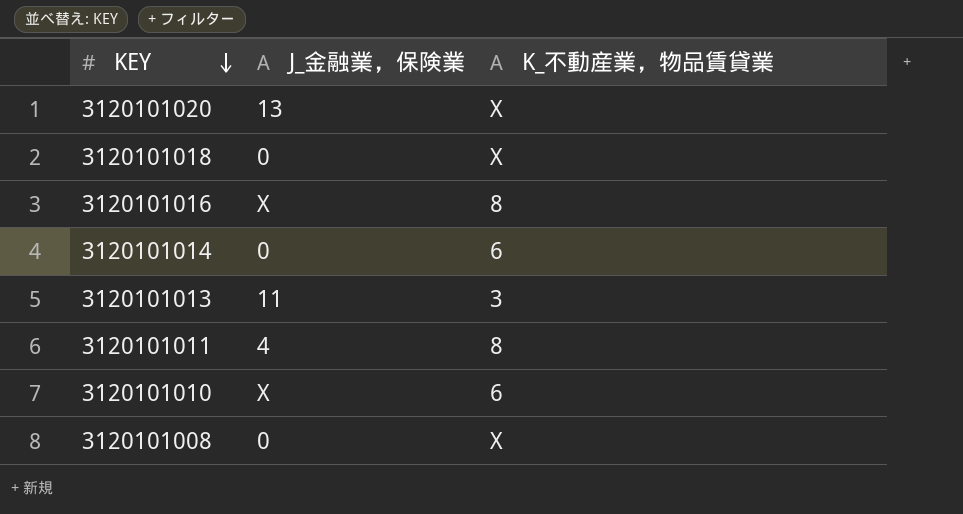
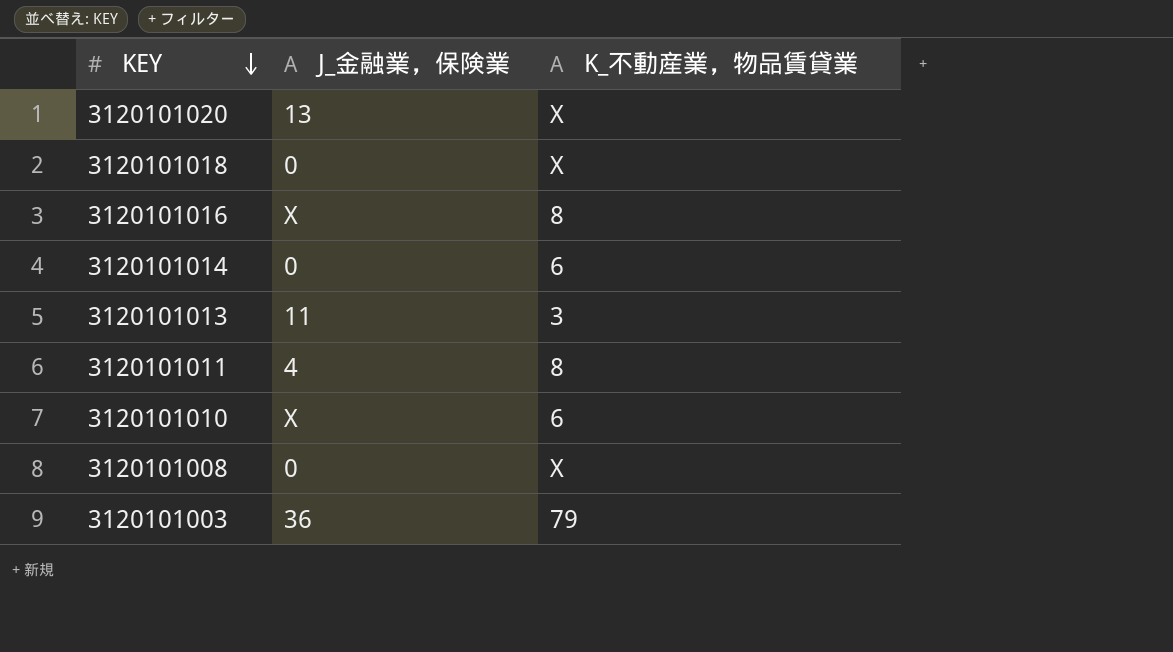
row 3120101003: none -> 36 | 79

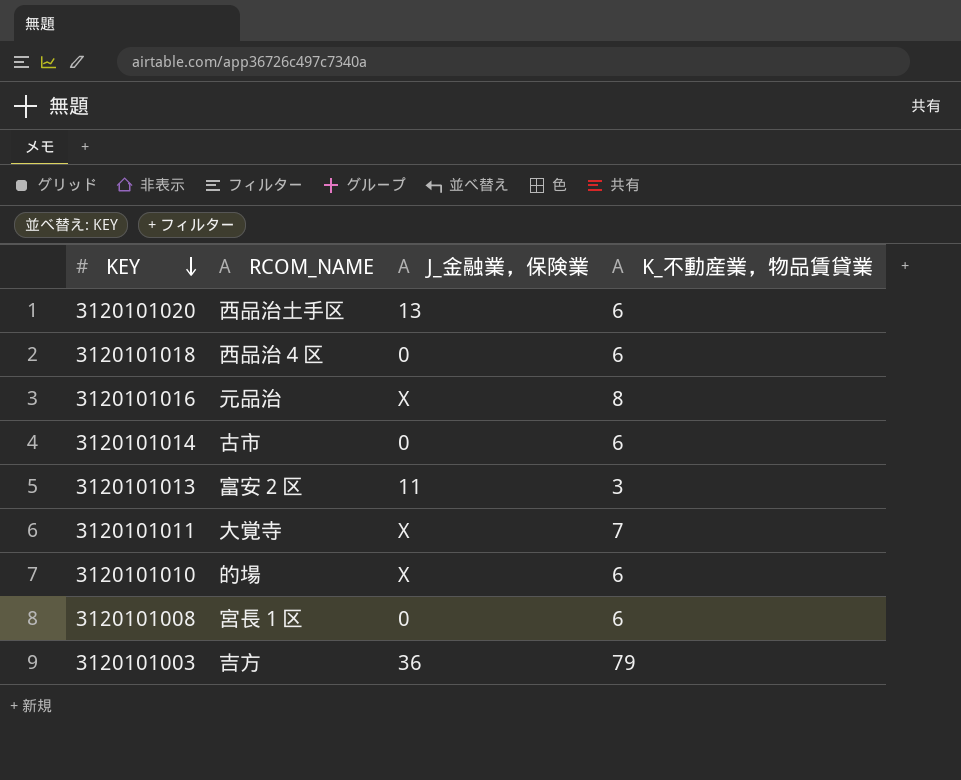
column RCOM_NAME | position: none -> 2
3120101020 | K_不動産業，物品賃貸業: X -> 6
3120101018 | K_不動産業，物品賃貸業: X -> 6
3120101011 | J_金融業，保険業: 4 -> X
3120101011 | K_不動産業，物品賃貸業: 8 -> 7
3120101008 | K_不動産業，物品賃貸業: X -> 6

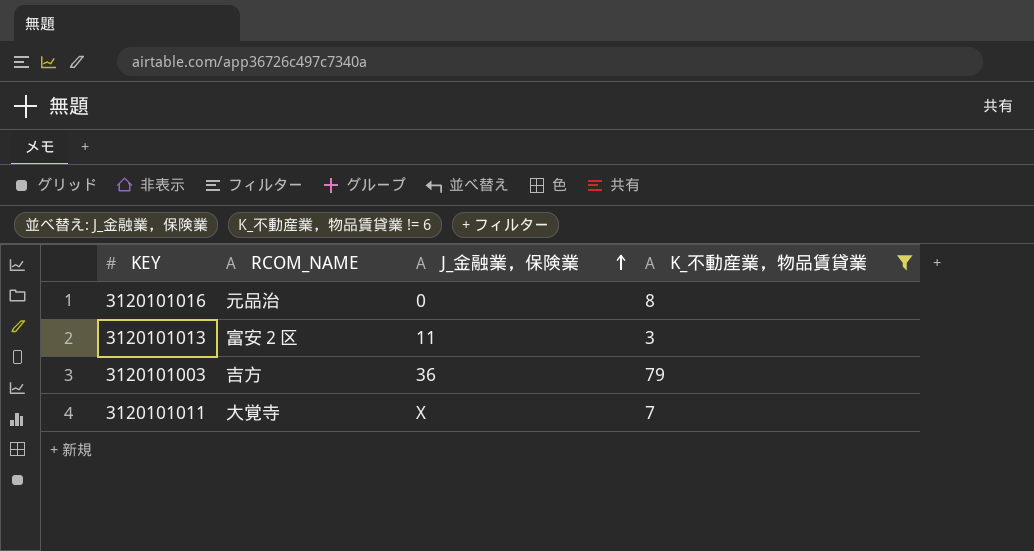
filter: none -> K_不動産業，物品賃貸業 != 6
row order: KEY descending -> J_金融業，保険業 ascending
3120101016 | J_金融業，保険業: X -> 0

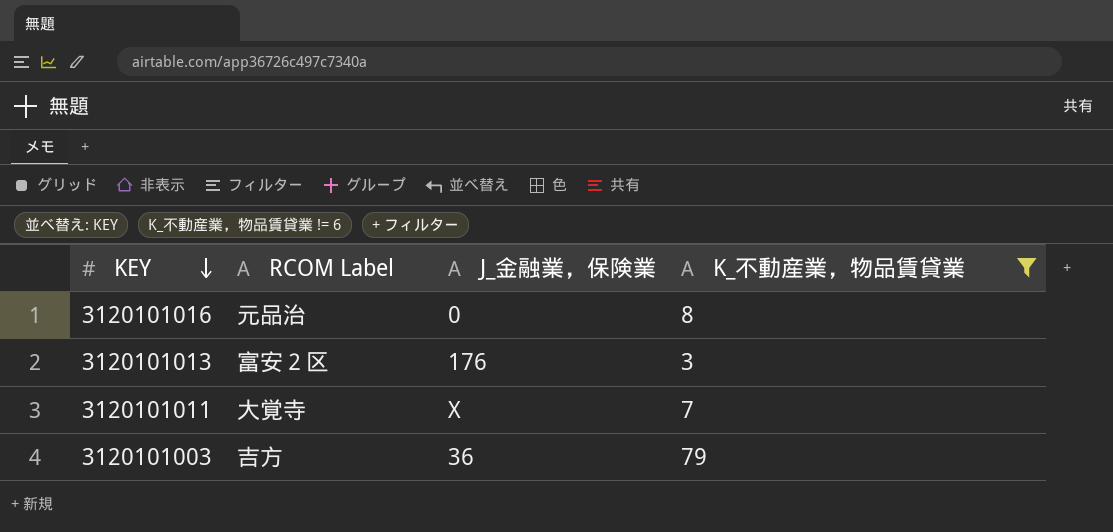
row order: J_金融業，保険業 ascending -> KEY descending
column name: RCOM_NAME -> RCOM Label
3120101013 | J_金融業，保険業: 11 -> 176

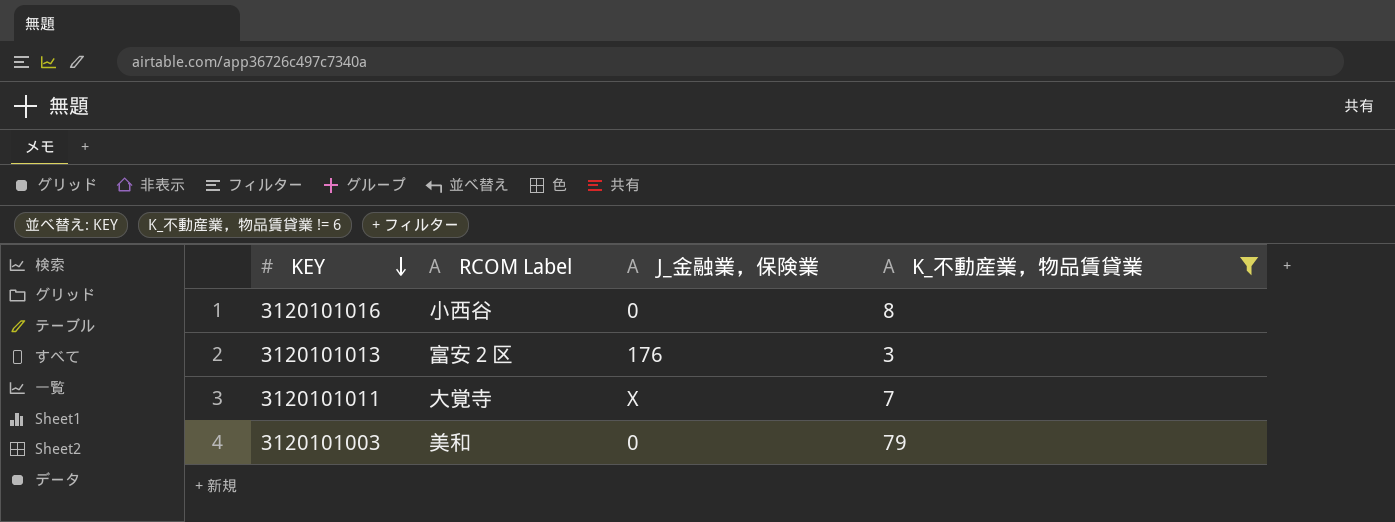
3120101016 | RCOM Label: 元品治 -> 小西谷
3120101003 | RCOM Label: 吉方 -> 美和
3120101003 | J_金融業，保険業: 36 -> 0

